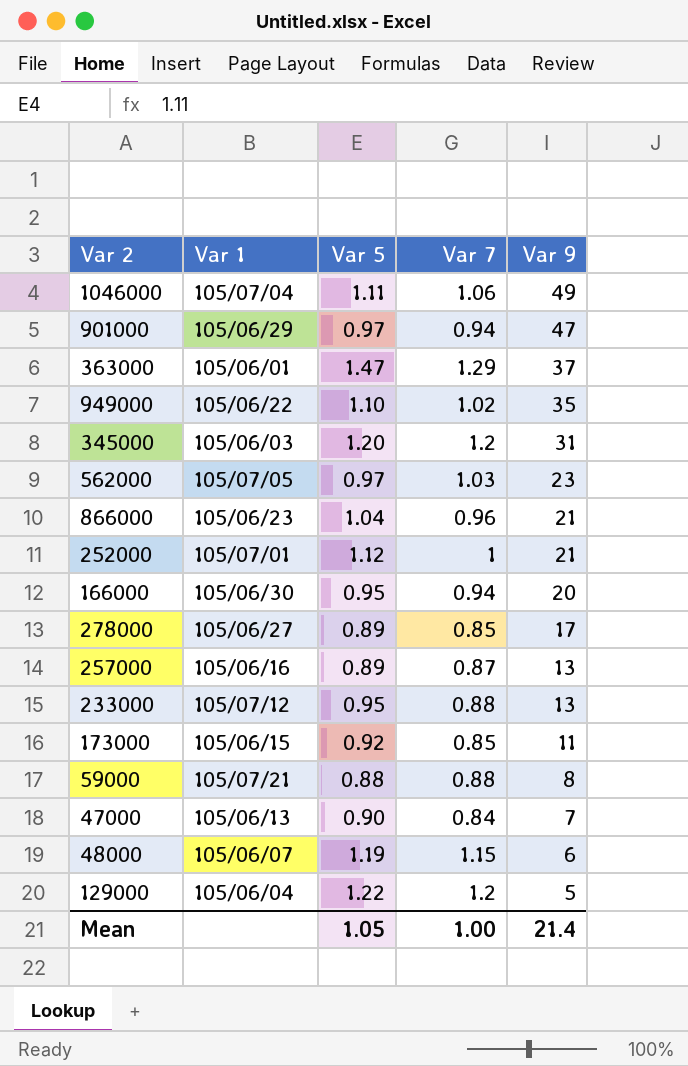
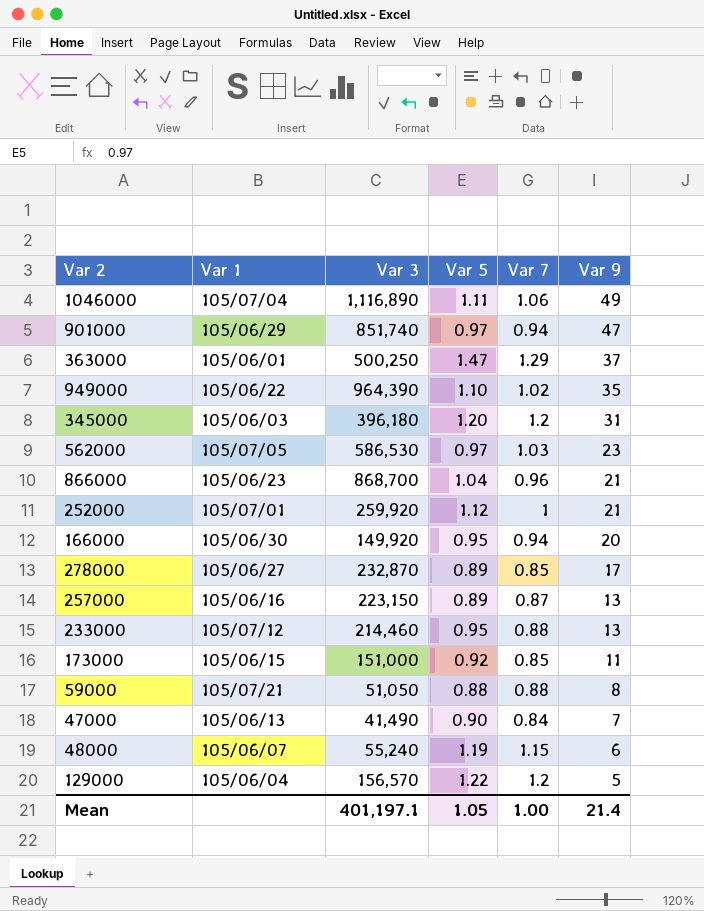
column Var 3 | position: none -> 3

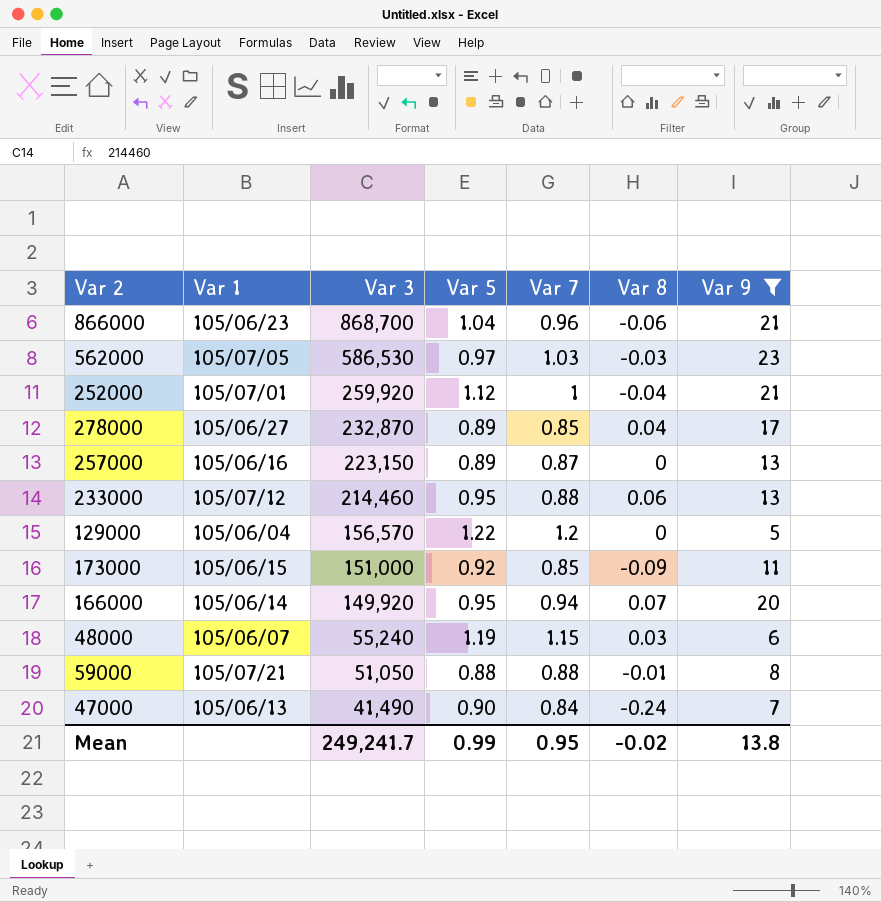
filter: none -> Var 9 <= 23
row order: Var 9 descending -> Var 3 descending
column Var 8 | position: none -> 6
166000 | Var 1: 105/06/30 -> 105/06/14
Mean | Var 3: 401,197.1 -> 249,241.7
Mean | Var 5: 1.05 -> 0.99
Mean | Var 7: 1.00 -> 0.95
Mean | Var 9: 21.4 -> 13.8

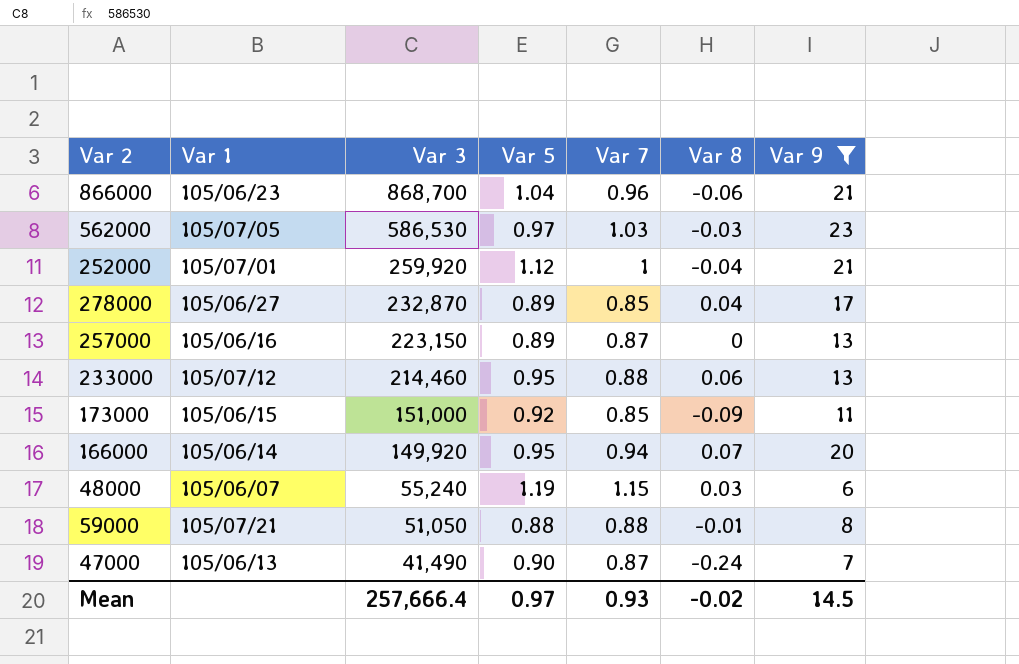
row 129000: 105/06/04 | 156,570 | 1.22 | 1.2 | 0 | 5 -> none
47000 | Var 7: 0.84 -> 0.87
Mean | Var 3: 249,241.7 -> 257,666.4
Mean | Var 5: 0.99 -> 0.97
Mean | Var 7: 0.95 -> 0.93
Mean | Var 9: 13.8 -> 14.5

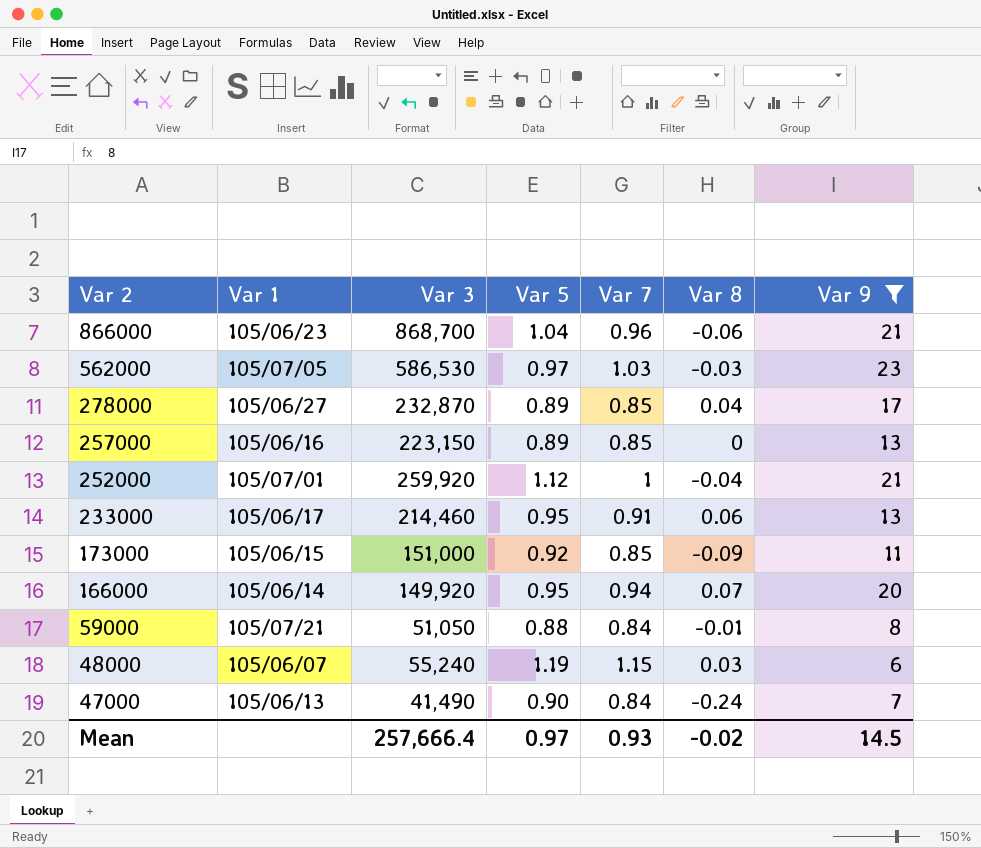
row order: Var 3 descending -> Var 2 descending
257000 | Var 7: 0.87 -> 0.85
233000 | Var 1: 105/07/12 -> 105/06/17
233000 | Var 7: 0.88 -> 0.91
59000 | Var 7: 0.88 -> 0.84
47000 | Var 7: 0.87 -> 0.84

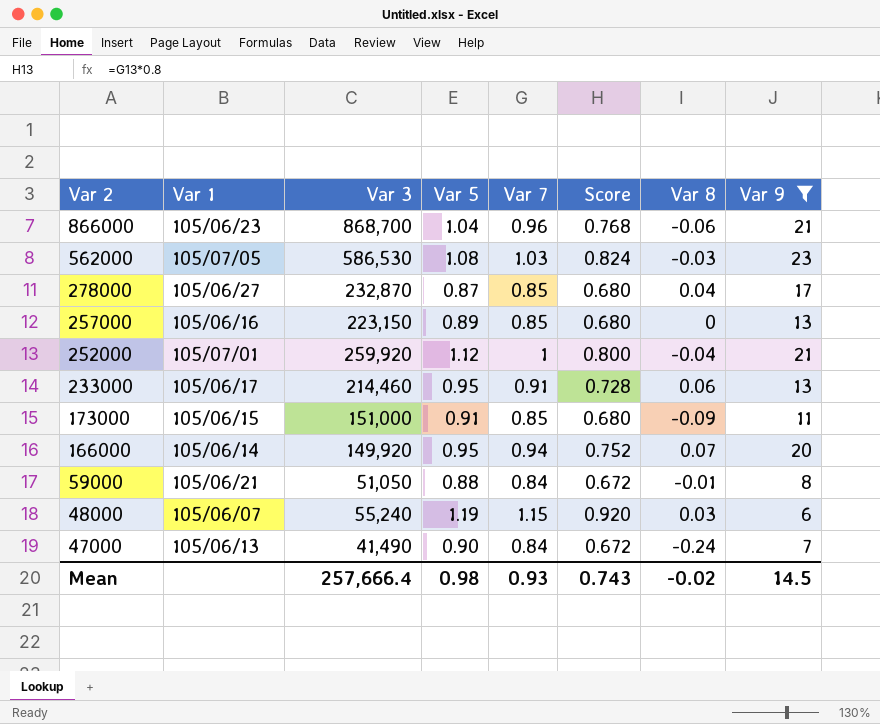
column Score | formula: none -> [Var 7] * 0.8
562000 | Var 5: 0.97 -> 1.08
278000 | Var 5: 0.89 -> 0.87
173000 | Var 5: 0.92 -> 0.91
59000 | Var 1: 105/07/21 -> 105/06/21
Mean | Var 5: 0.97 -> 0.98

